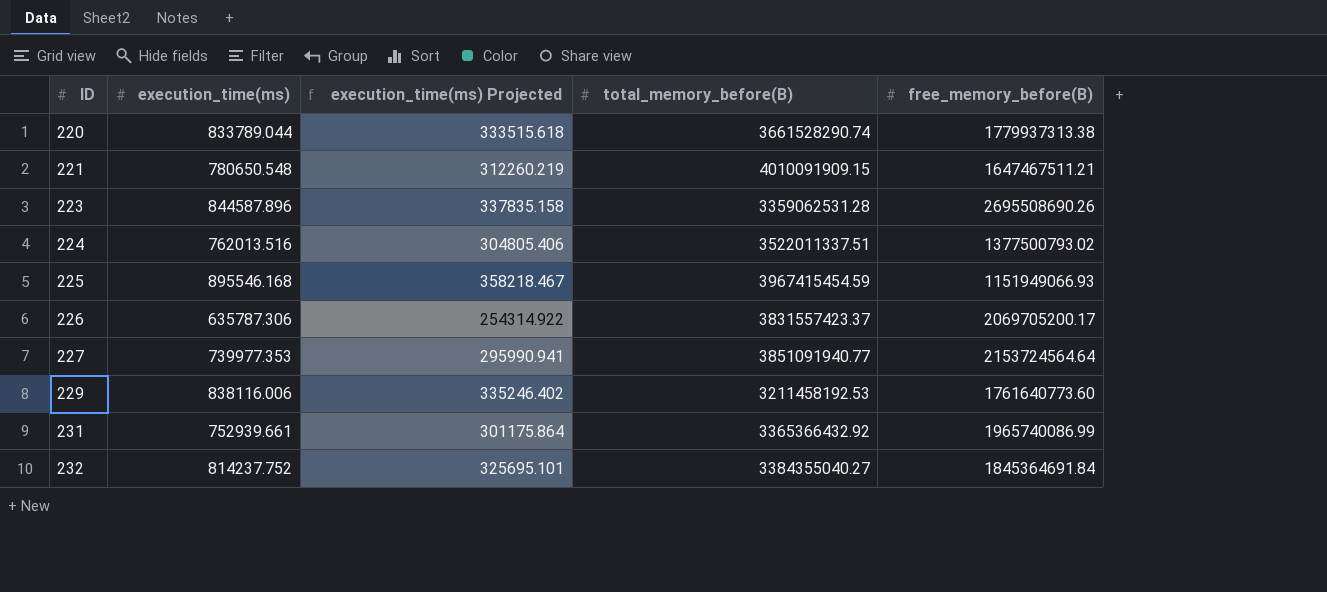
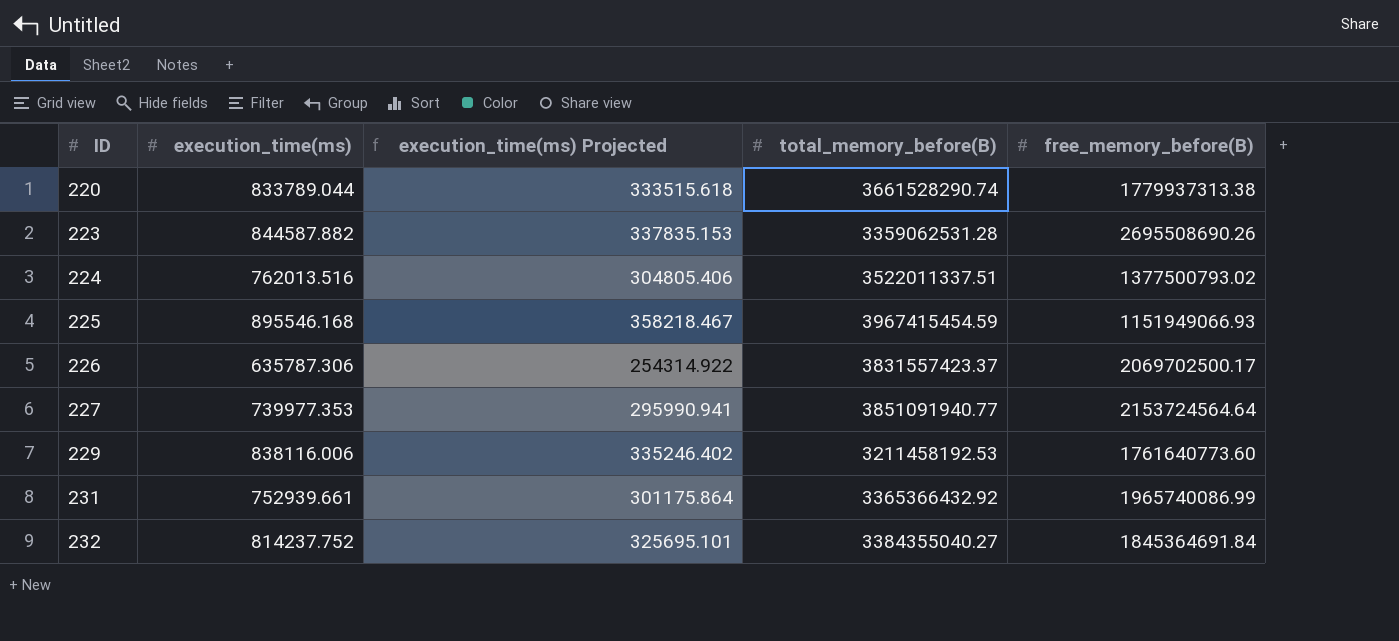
row 221: 780650.548 | 312260.219 | 4010091909.15 | 1647467511.21 -> none
223 | execution_time(ms): 844587.896 -> 844587.882
223 | execution_time(ms) Projected: 337835.158 -> 337835.153
226 | free_memory_before(B): 2069705200.17 -> 2069702500.17

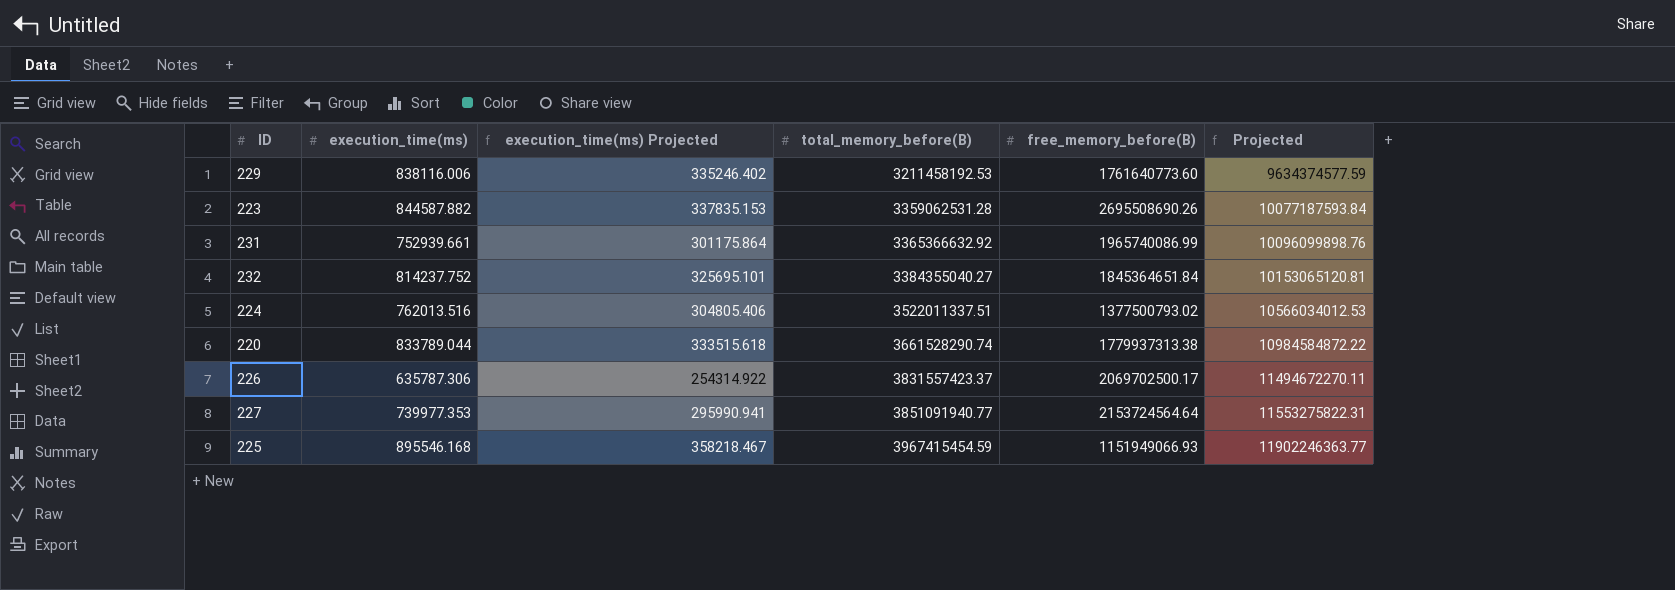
row order: ID ascending -> total_memory_before(B) ascending
column Projected | formula: none -> [total_memory_before(B)] * 3
231 | total_memory_before(B): 3365366432.92 -> 3365366632.92
232 | free_memory_before(B): 1845364691.84 -> 1845364651.84

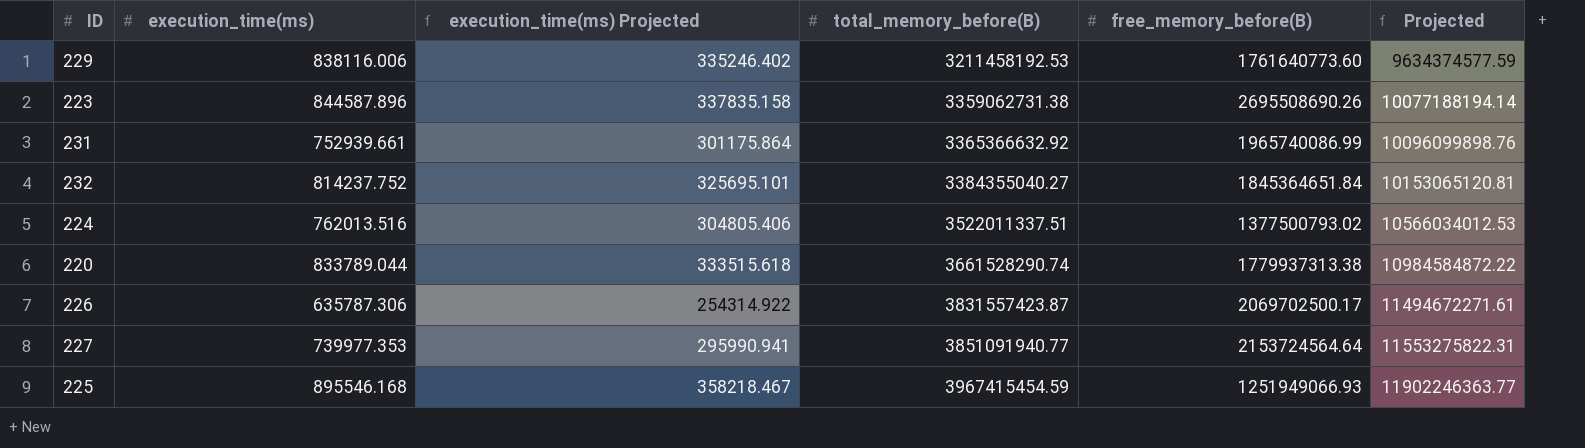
223 | execution_time(ms): 844587.882 -> 844587.896
223 | execution_time(ms) Projected: 337835.153 -> 337835.158
223 | total_memory_before(B): 3359062531.28 -> 3359062731.38
223 | Projected: 10077187593.84 -> 10077188194.14
226 | total_memory_before(B): 3831557423.37 -> 3831557423.87
226 | Projected: 11494672270.11 -> 11494672271.61
225 | free_memory_before(B): 1151949066.93 -> 1251949066.93

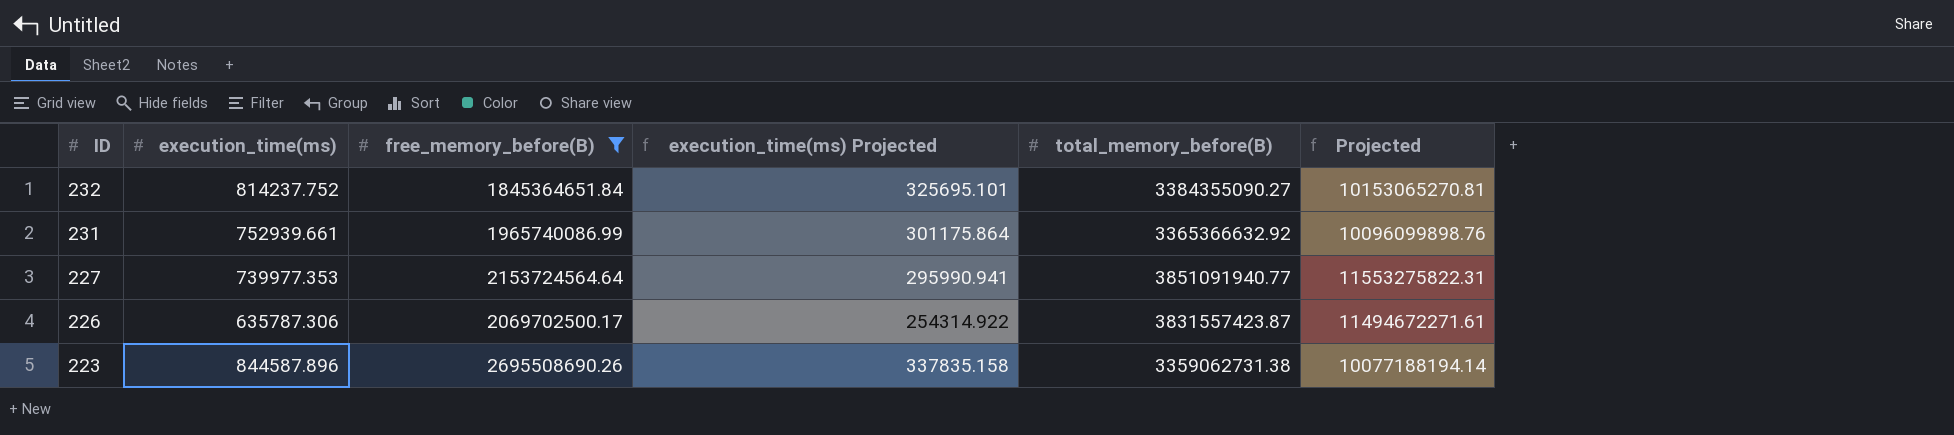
filter: none -> free_memory_before(B) >= 1845364651.84
row order: total_memory_before(B) ascending -> ID descending
column free_memory_before(B) | position: 5 -> 3
232 | total_memory_before(B): 3384355040.27 -> 3384355090.27
232 | Projected: 10153065120.81 -> 10153065270.81

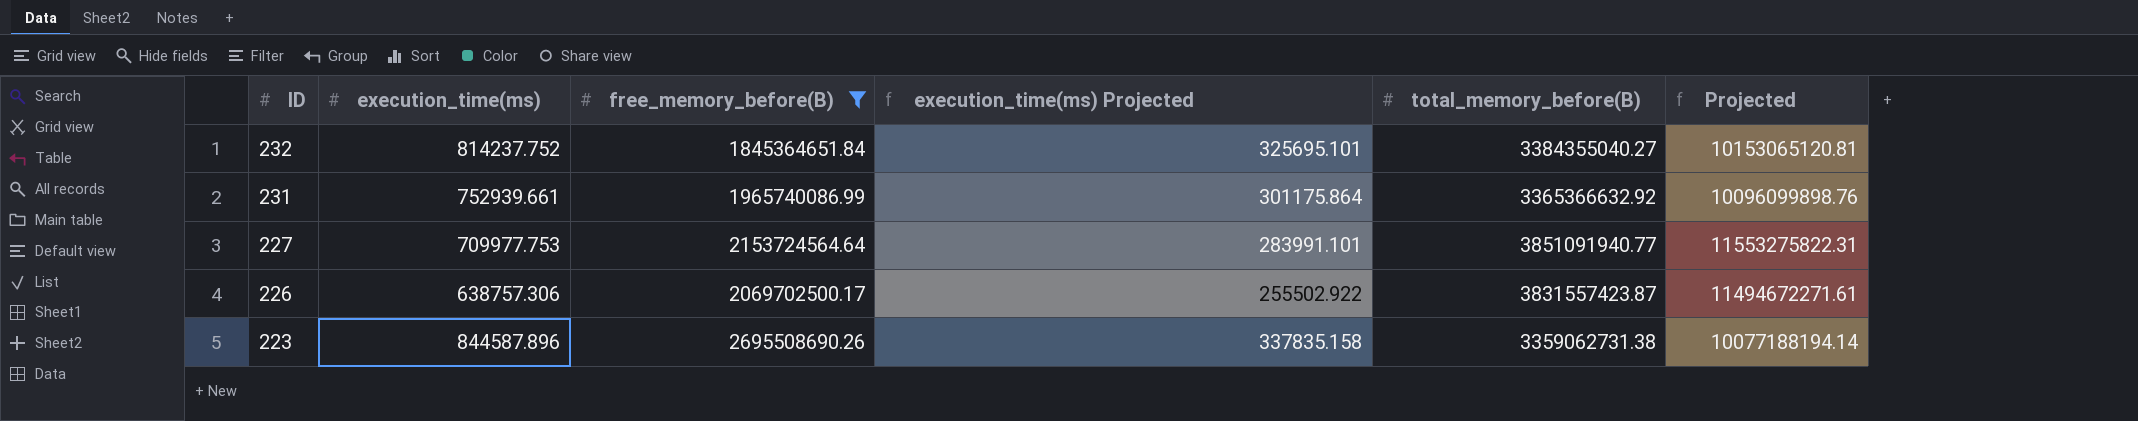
232 | total_memory_before(B): 3384355090.27 -> 3384355040.27
232 | Projected: 10153065270.81 -> 10153065120.81
227 | execution_time(ms): 739977.353 -> 709977.753
227 | execution_time(ms) Projected: 295990.941 -> 283991.101
226 | execution_time(ms): 635787.306 -> 638757.306
226 | execution_time(ms) Projected: 254314.922 -> 255502.922

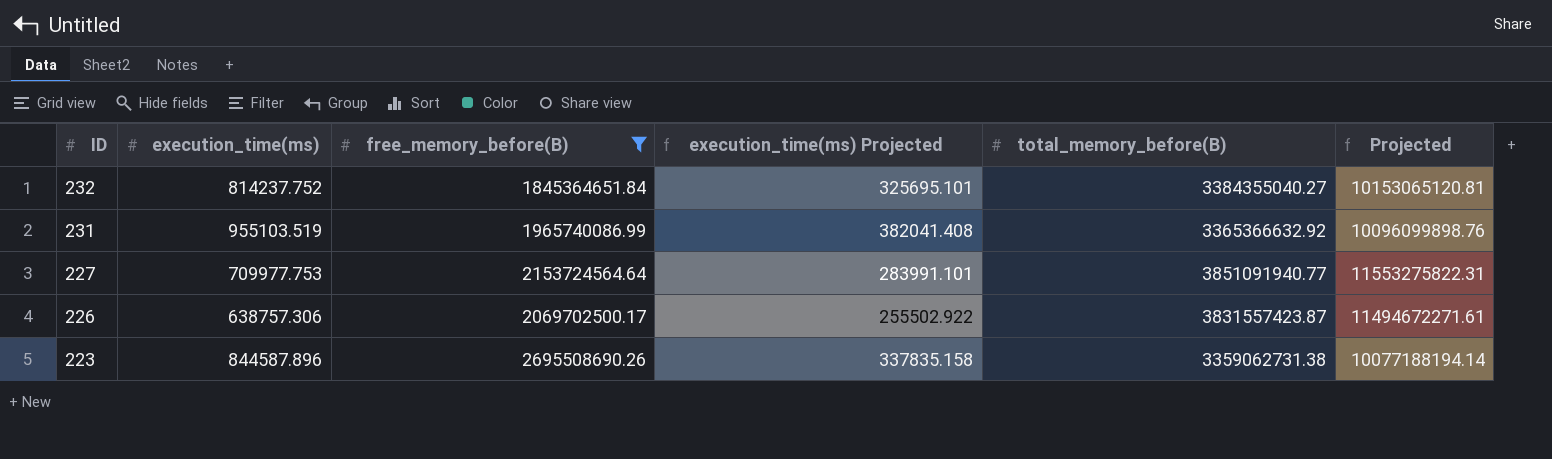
231 | execution_time(ms): 752939.661 -> 955103.519
231 | execution_time(ms) Projected: 301175.864 -> 382041.408

